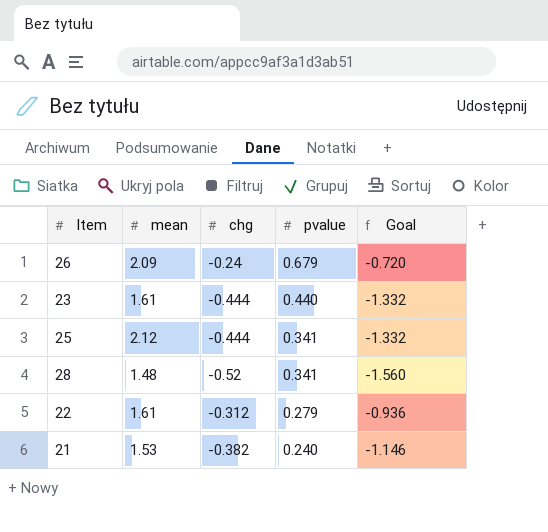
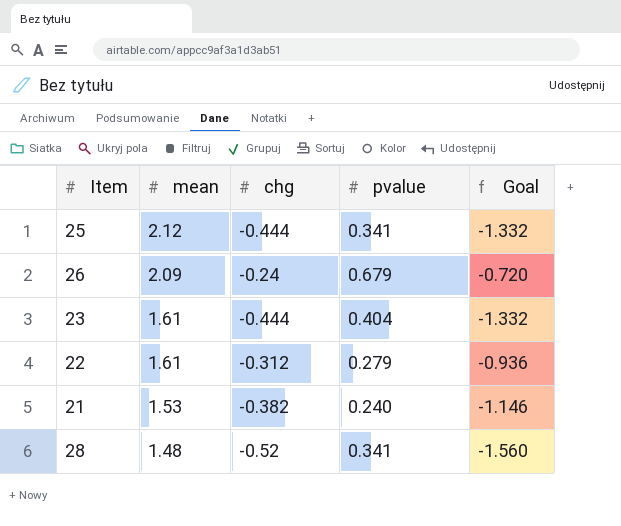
row order: pvalue descending -> mean descending
23 | pvalue: 0.440 -> 0.404

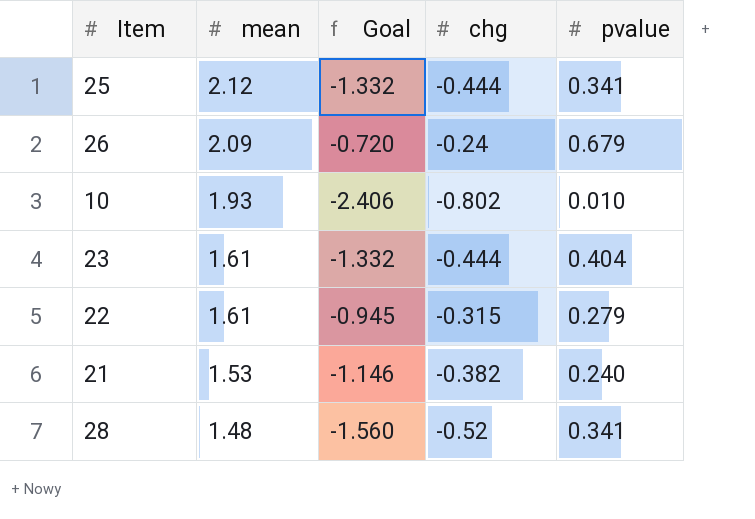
column Goal | position: 5 -> 3
row 10: none -> 1.93 | -2.406 | -0.802 | 0.010
22 | Goal: -0.936 -> -0.945
22 | chg: -0.312 -> -0.315

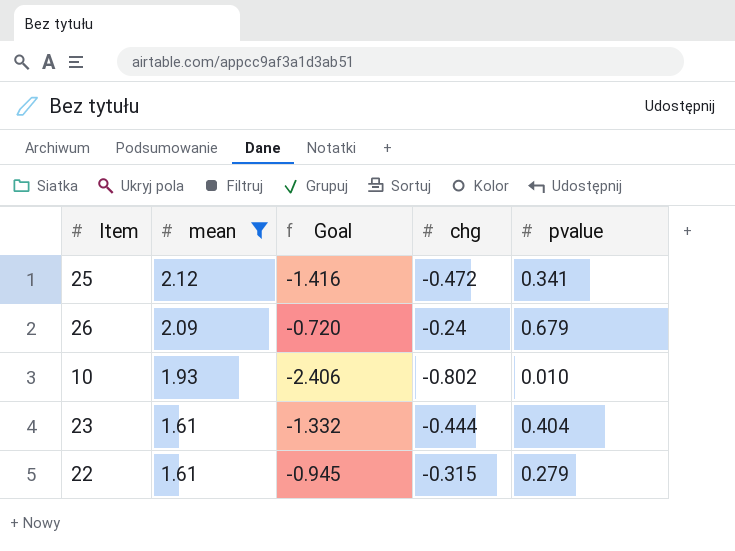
filter: none -> mean >= 1.61
25 | Goal: -1.332 -> -1.416
25 | chg: -0.444 -> -0.472

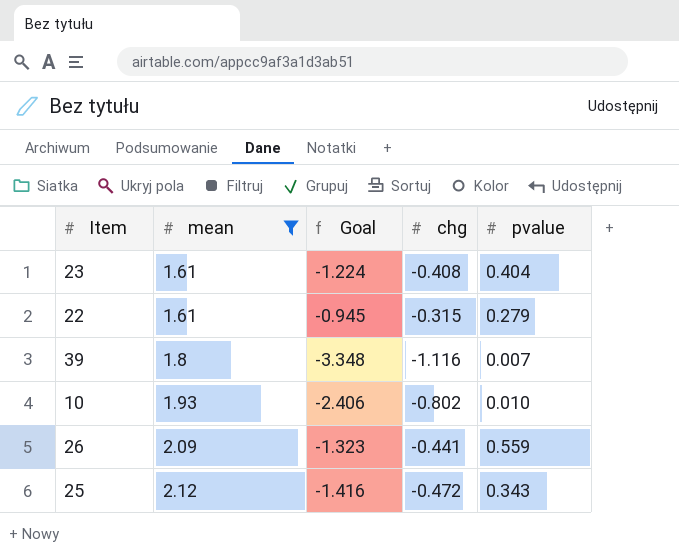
row order: mean descending -> mean ascending
23 | Goal: -1.332 -> -1.224
23 | chg: -0.444 -> -0.408
row 39: none -> 1.8 | -3.348 | -1.116 | 0.007
26 | Goal: -0.720 -> -1.323
26 | chg: -0.24 -> -0.441
26 | pvalue: 0.679 -> 0.559
25 | pvalue: 0.341 -> 0.343

